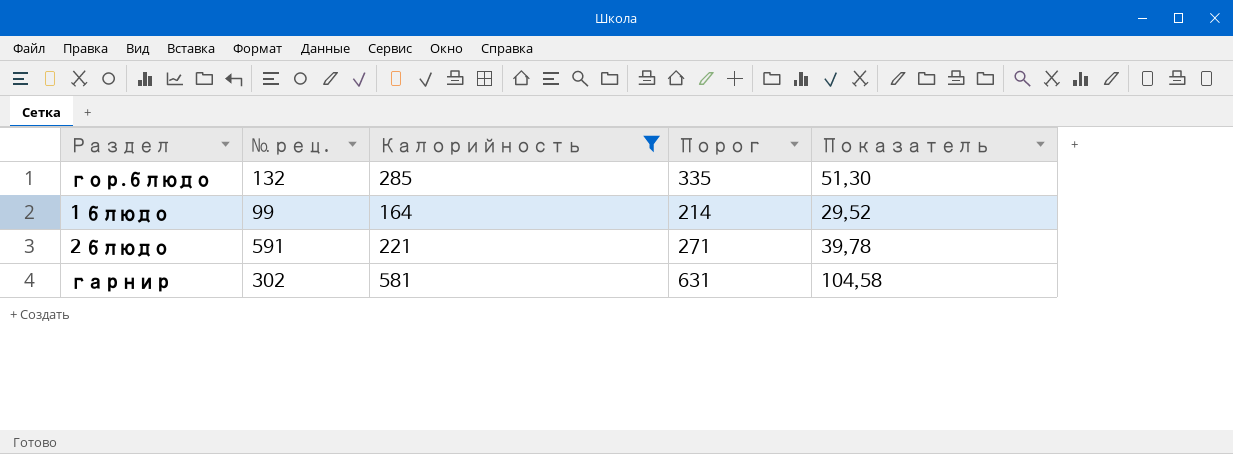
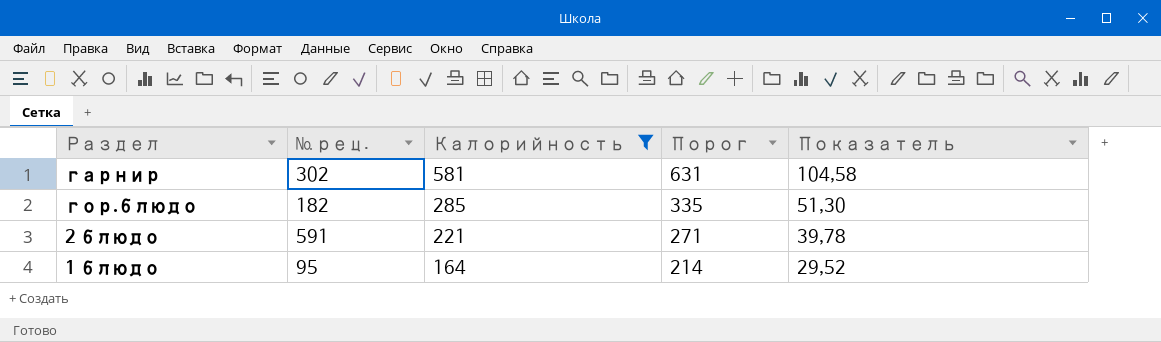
row order: none -> Калорийность descending
гор.блюдо | № рец.: 132 -> 182
1 блюдо | № рец.: 99 -> 95

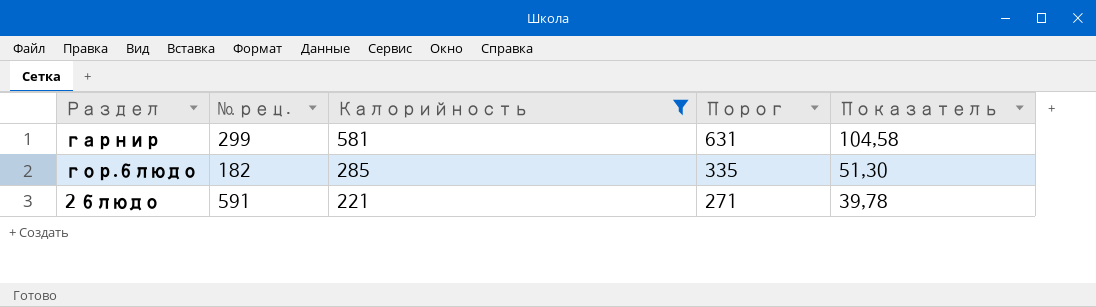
row 1 блюдо: 95 | 164 | 214 | 29,52 -> none
гарнир | № рец.: 302 -> 299

